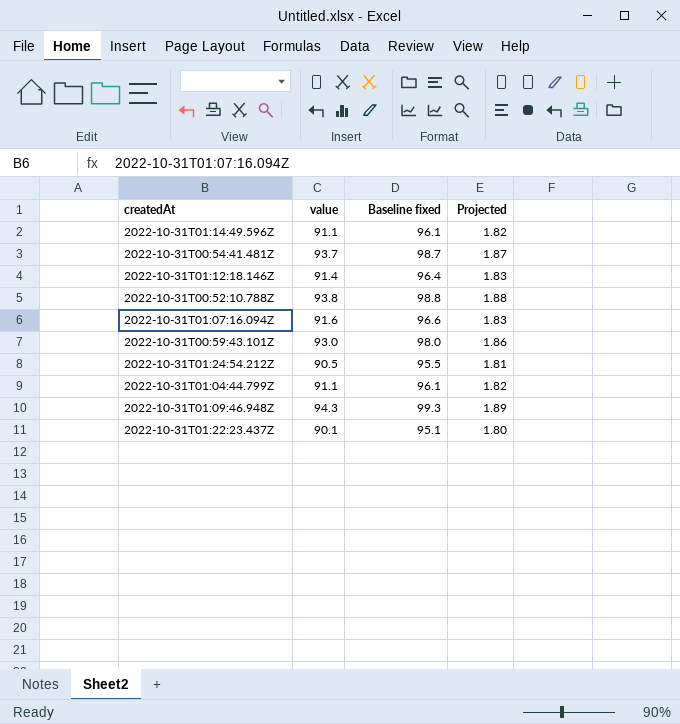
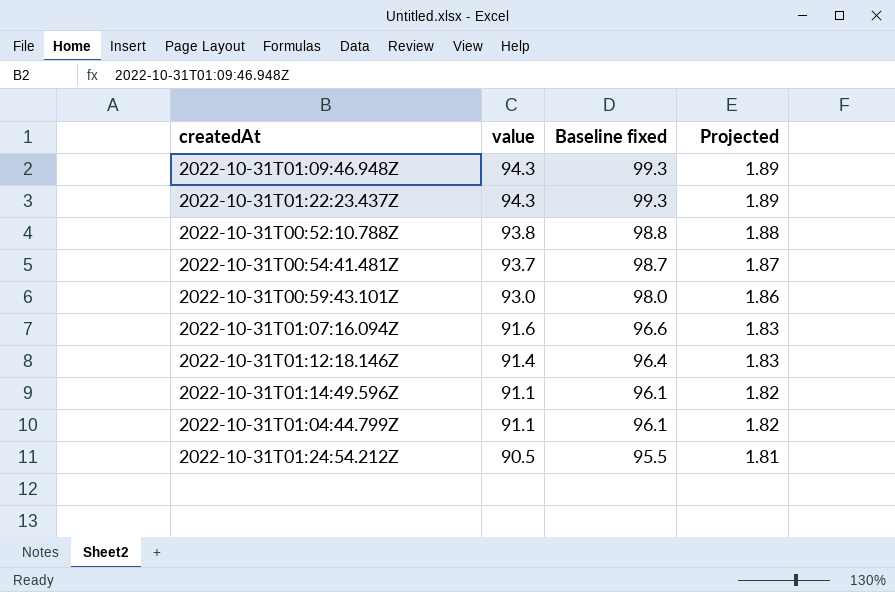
row order: none -> value descending
2022-10-31T01:22:23.437Z | value: 90.1 -> 94.3
2022-10-31T01:22:23.437Z | Baseline fixed: 95.1 -> 99.3
2022-10-31T01:22:23.437Z | Projected: 1.80 -> 1.89

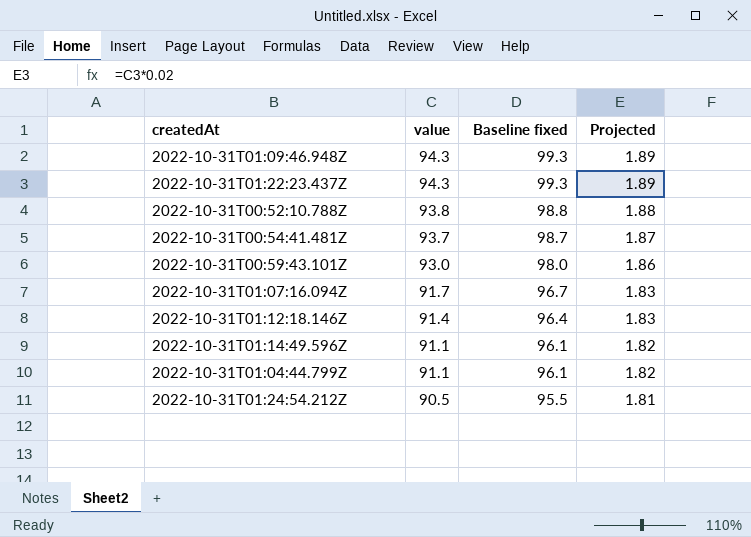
2022-10-31T01:07:16.094Z | value: 91.6 -> 91.7
2022-10-31T01:07:16.094Z | Baseline fixed: 96.6 -> 96.7

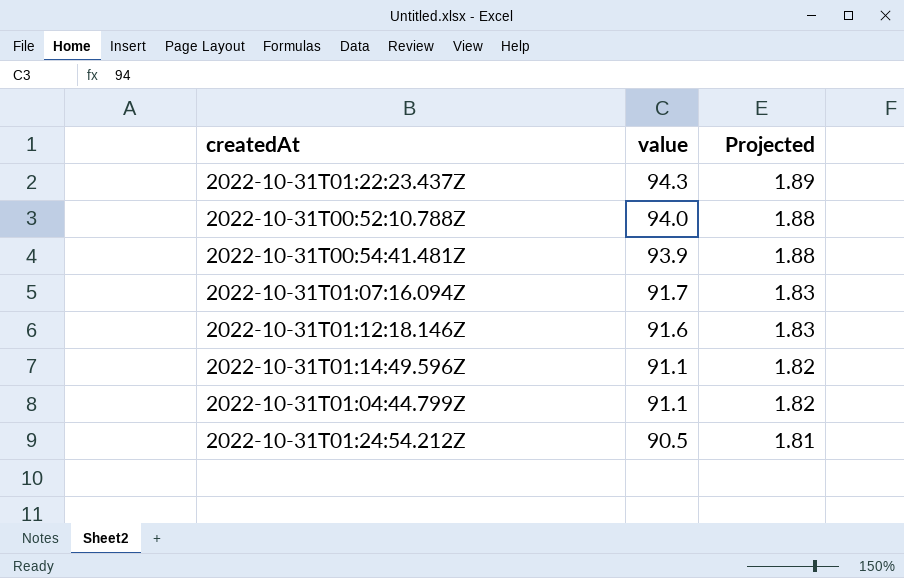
column Baseline fixed | formula: [value] + 5 -> none
row 2022-10-31T01:09:46.948Z: 94.3 | 99.3 | 1.89 -> none
row 2022-10-31T00:59:43.101Z: 93.0 | 98.0 | 1.86 -> none
2022-10-31T00:52:10.788Z | value: 93.8 -> 94.0
2022-10-31T00:54:41.481Z | value: 93.7 -> 93.9
2022-10-31T00:54:41.481Z | Projected: 1.87 -> 1.88
2022-10-31T01:12:18.146Z | value: 91.4 -> 91.6

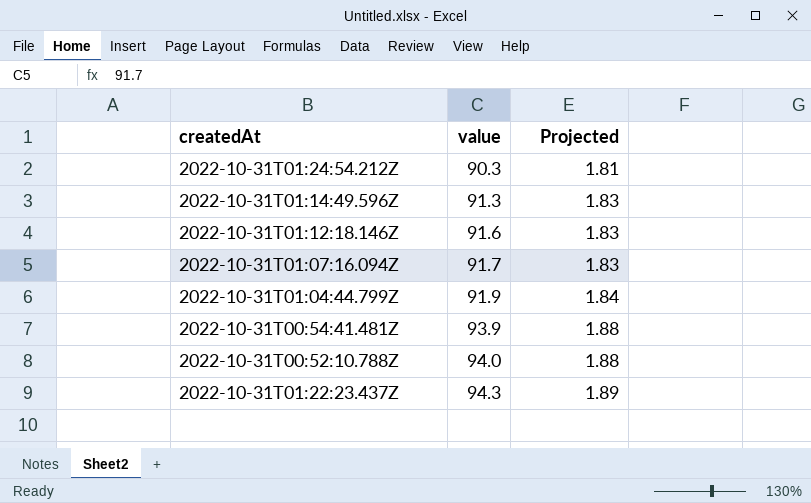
row order: value descending -> value ascending
2022-10-31T01:24:54.212Z | value: 90.5 -> 90.3
2022-10-31T01:14:49.596Z | value: 91.1 -> 91.3
2022-10-31T01:14:49.596Z | Projected: 1.82 -> 1.83
2022-10-31T01:04:44.799Z | value: 91.1 -> 91.9
2022-10-31T01:04:44.799Z | Projected: 1.82 -> 1.84

